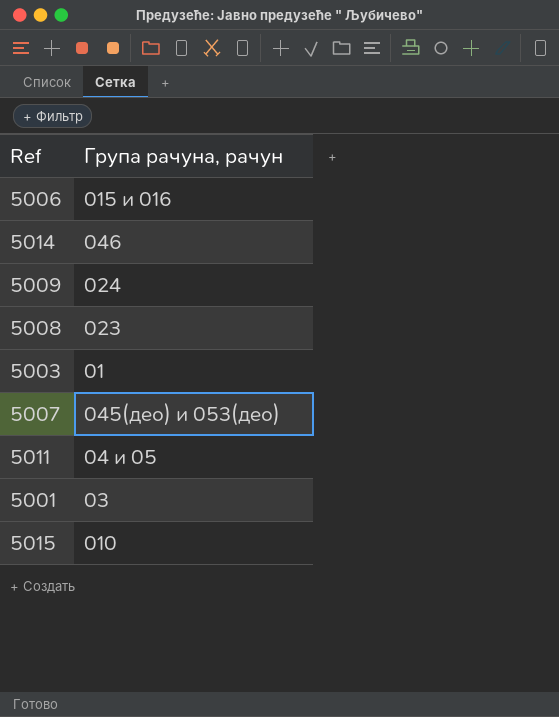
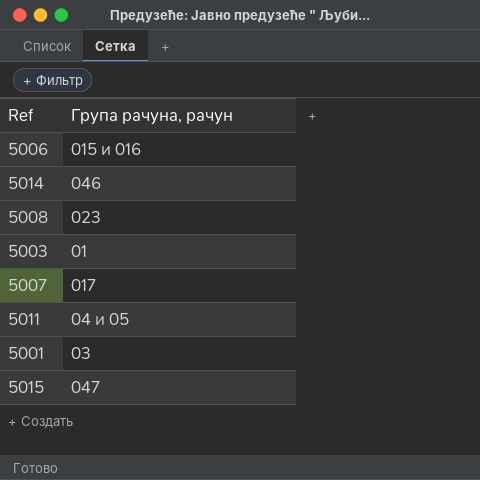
row 5009: 024 -> none
5007 | Група рачуна, рачун: 045(део) и 053(део) -> 017
5015 | Група рачуна, рачун: 010 -> 047

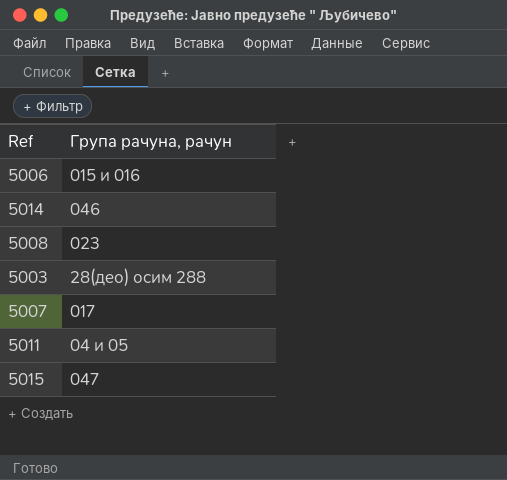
row 5001: 03 -> none
5003 | Група рачуна, рачун: 01 -> 28(део) осим 288

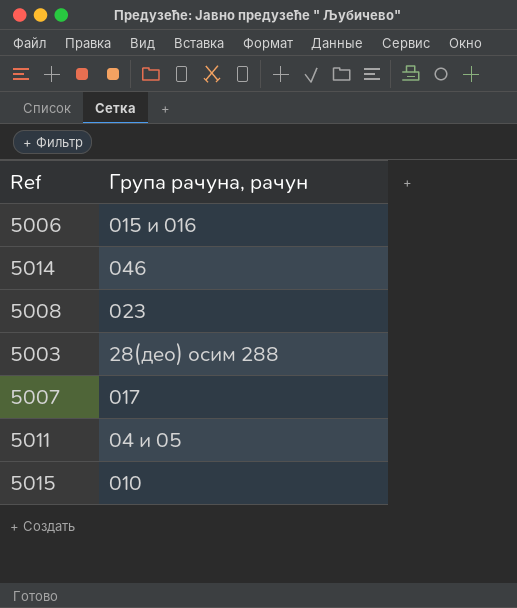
5015 | Група рачуна, рачун: 047 -> 010

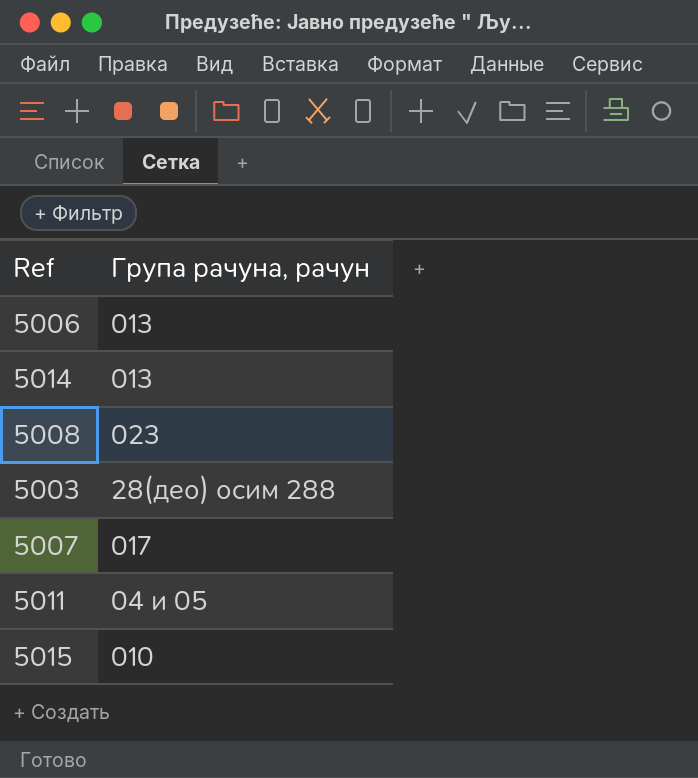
5006 | Група рачуна, рачун: 015 и 016 -> 013
5014 | Група рачуна, рачун: 046 -> 013

